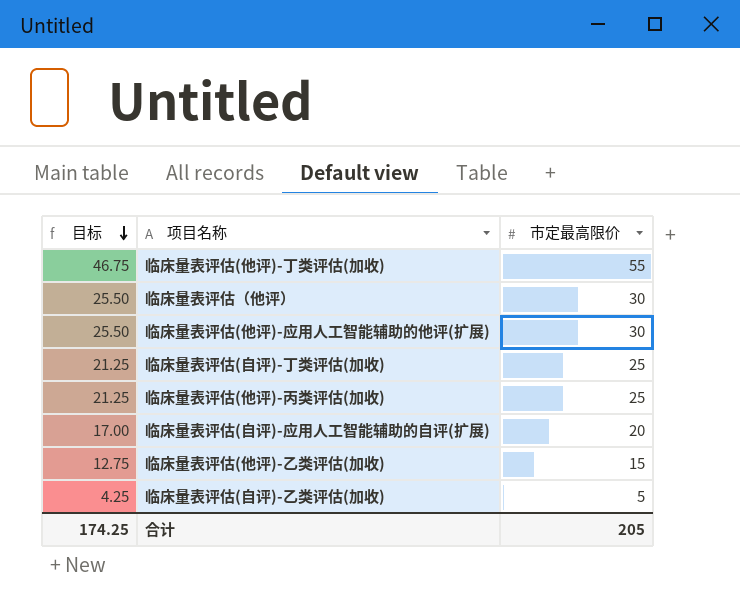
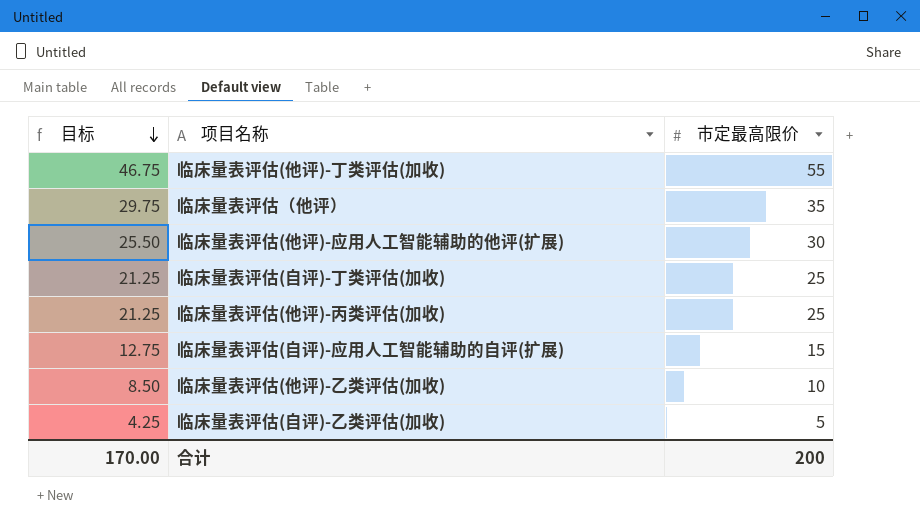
临床量表评估（他评） | 目标: 25.50 -> 29.75
临床量表评估（他评） | 市定最高限价: 30 -> 35
临床量表评估(自评)-应用人工智能辅助的自评(扩展) | 目标: 17.00 -> 12.75
临床量表评估(自评)-应用人工智能辅助的自评(扩展) | 市定最高限价: 20 -> 15
临床量表评估(他评)-乙类评估(加收) | 目标: 12.75 -> 8.50
临床量表评估(他评)-乙类评估(加收) | 市定最高限价: 15 -> 10
合计 | 目标: 174.25 -> 170.00
合计 | 市定最高限价: 205 -> 200

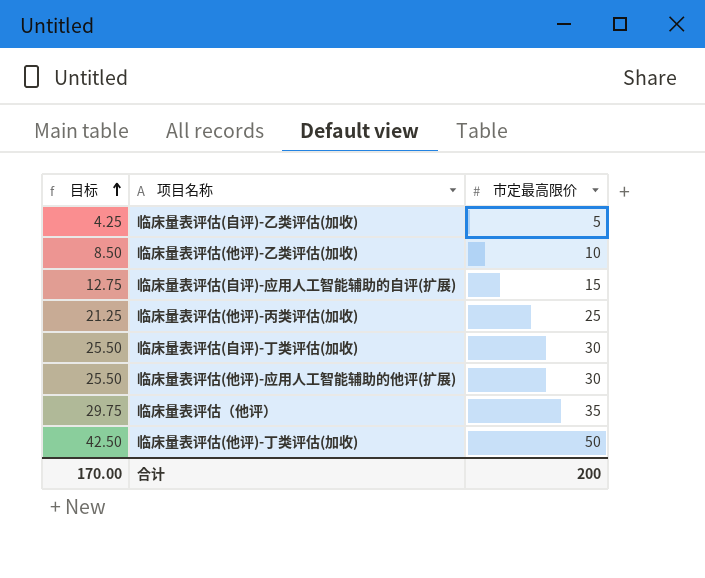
row order: 目标 descending -> 目标 ascending
临床量表评估(自评)-丁类评估(加收) | 目标: 21.25 -> 25.50
临床量表评估(自评)-丁类评估(加收) | 市定最高限价: 25 -> 30
临床量表评估(他评)-丁类评估(加收) | 目标: 46.75 -> 42.50
临床量表评估(他评)-丁类评估(加收) | 市定最高限价: 55 -> 50

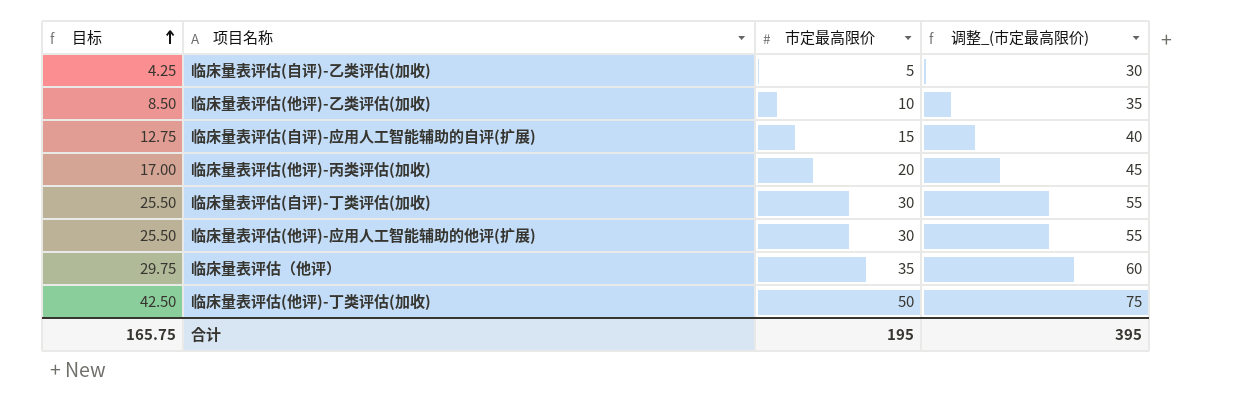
column 调整_(市定最高限价) | formula: none -> [市定最高限价] + 25
临床量表评估(他评)-丙类评估(加收) | 目标: 21.25 -> 17.00
临床量表评估(他评)-丙类评估(加收) | 市定最高限价: 25 -> 20
合计 | 目标: 170.00 -> 165.75
合计 | 市定最高限价: 200 -> 195

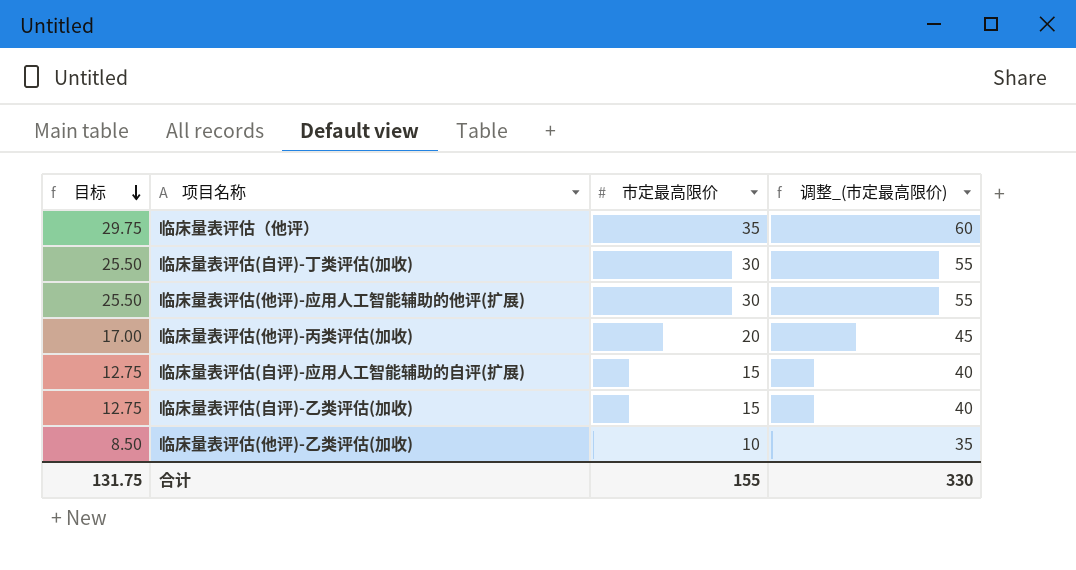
row order: 目标 ascending -> 目标 descending
row 临床量表评估(他评)-丁类评估(加收): 42.50 | 50 | 75 -> none
临床量表评估(自评)-乙类评估(加收) | 目标: 4.25 -> 12.75
临床量表评估(自评)-乙类评估(加收) | 市定最高限价: 5 -> 15
临床量表评估(自评)-乙类评估(加收) | 调整_(市定最高限价): 30 -> 40
合计 | 目标: 165.75 -> 131.75
合计 | 市定最高限价: 195 -> 155
合计 | 调整_(市定最高限价): 395 -> 330

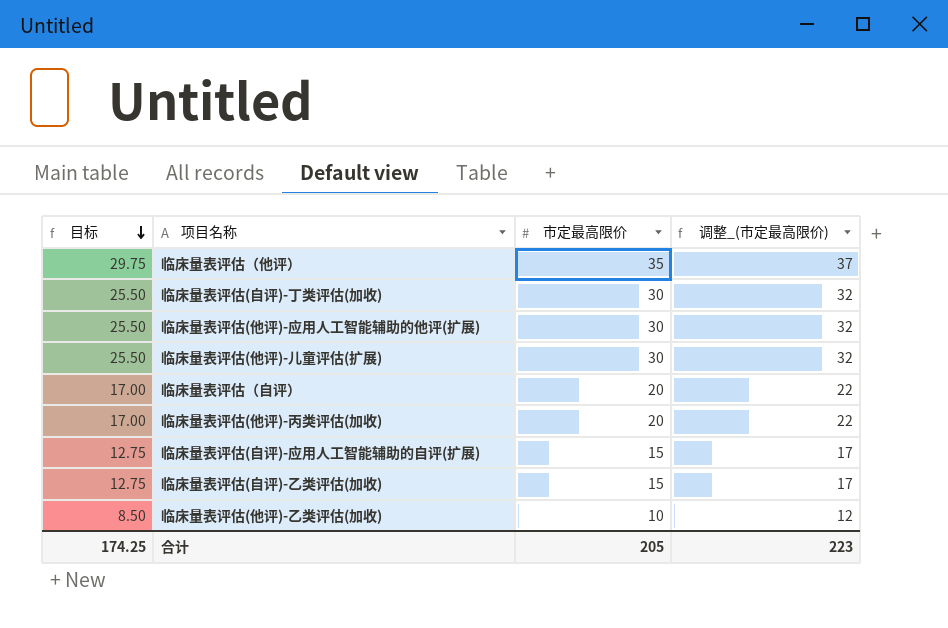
column 调整_(市定最高限价) | formula: [市定最高限价] + 25 -> [市定最高限价] + 2
row 临床量表评估(他评)-儿童评估(扩展): none -> 25.50 | 30 | 32
row 临床量表评估（自评）: none -> 17.00 | 20 | 22
合计 | 目标: 131.75 -> 174.25
合计 | 市定最高限价: 155 -> 205
合计 | 调整_(市定最高限价): 330 -> 223

